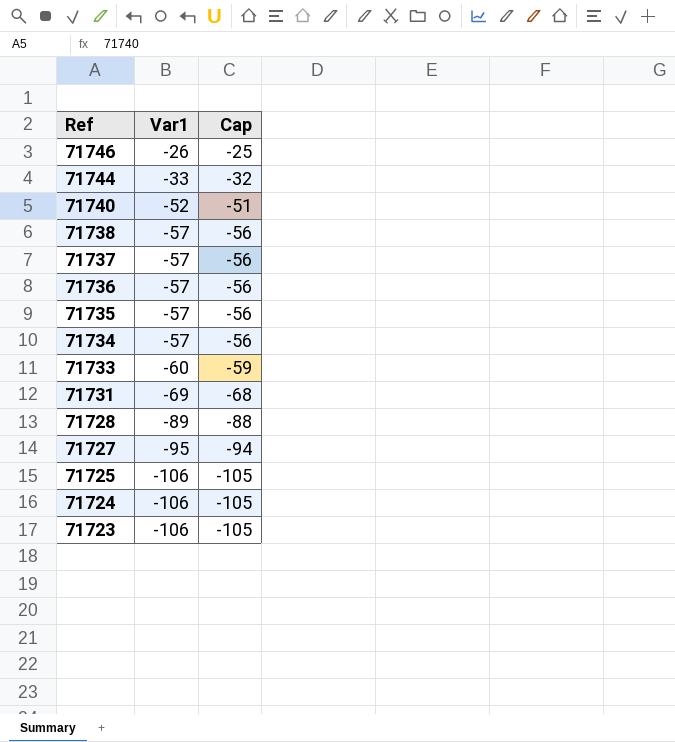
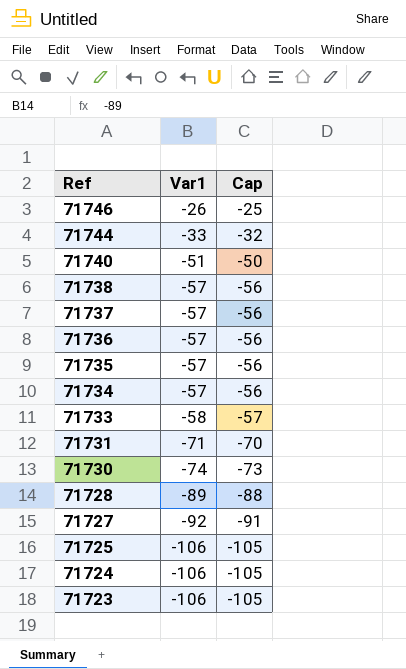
71740 | Var1: -52 -> -51
71740 | Cap: -51 -> -50
71733 | Var1: -60 -> -58
71733 | Cap: -59 -> -57
71731 | Var1: -69 -> -71
71731 | Cap: -68 -> -70
row 71730: none -> -74 | -73
71727 | Var1: -95 -> -92
71727 | Cap: -94 -> -91

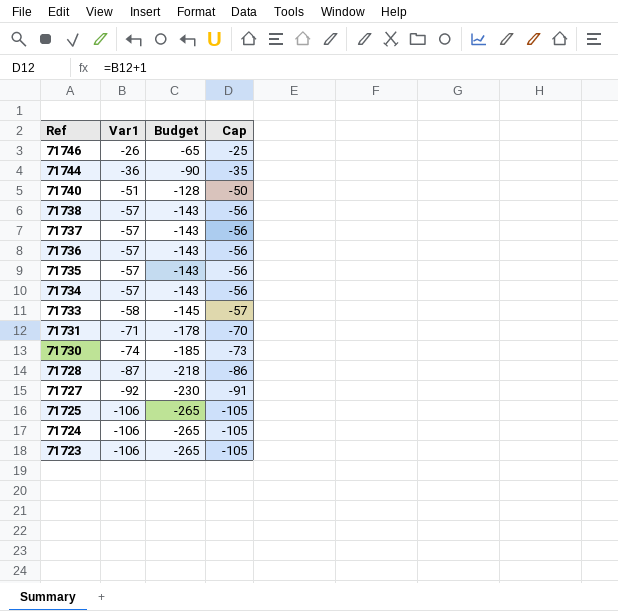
column Budget | formula: none -> [Var1] * 2.5
71744 | Var1: -33 -> -36
71744 | Cap: -32 -> -35
71728 | Var1: -89 -> -87
71728 | Cap: -88 -> -86

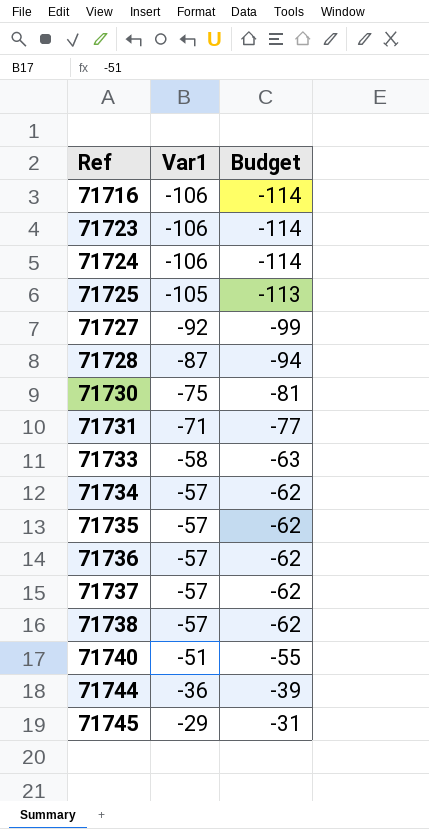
row order: Ref descending -> Ref ascending
column Cap | formula: [Var1] + 1 -> none
column Budget | formula: [Var1] * 2.5 -> [Var1] * 1.08
row 71746: -26 | -65 | -25 -> none
row 71716: none -> -106 | -114
71725 | Var1: -106 -> -105
71730 | Var1: -74 -> -75
row 71745: none -> -29 | -31

